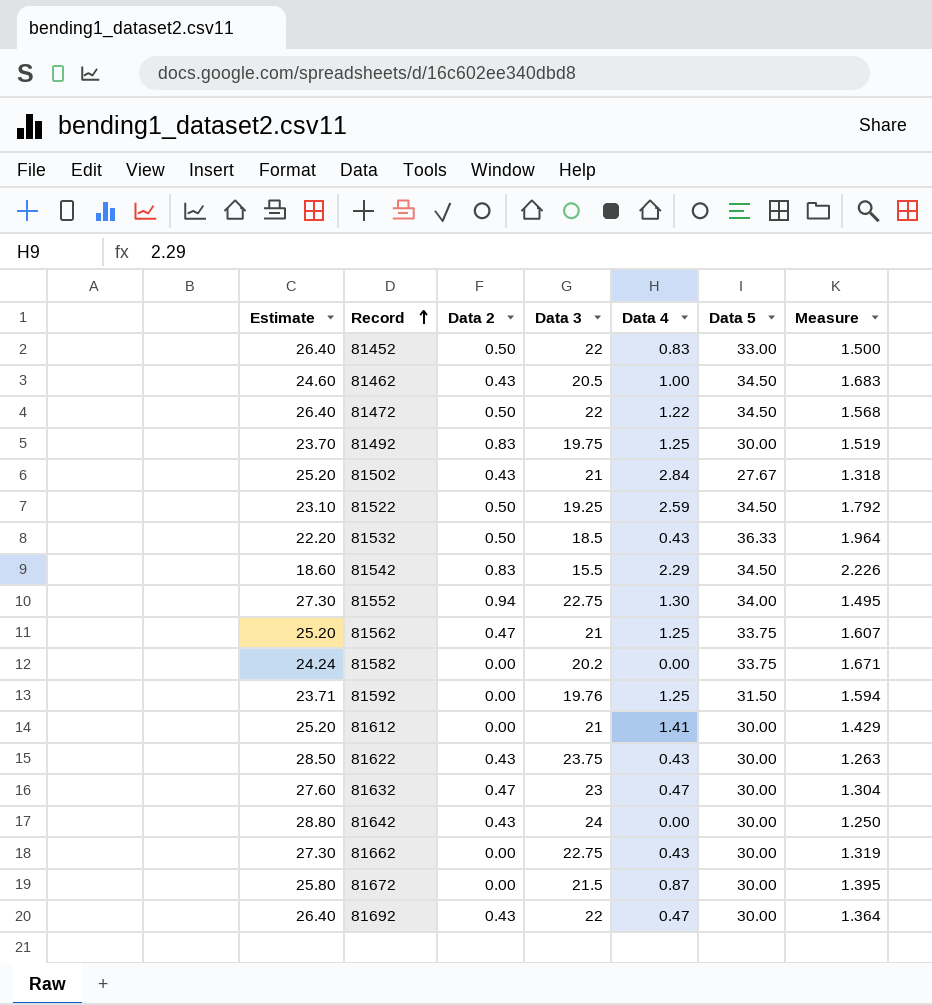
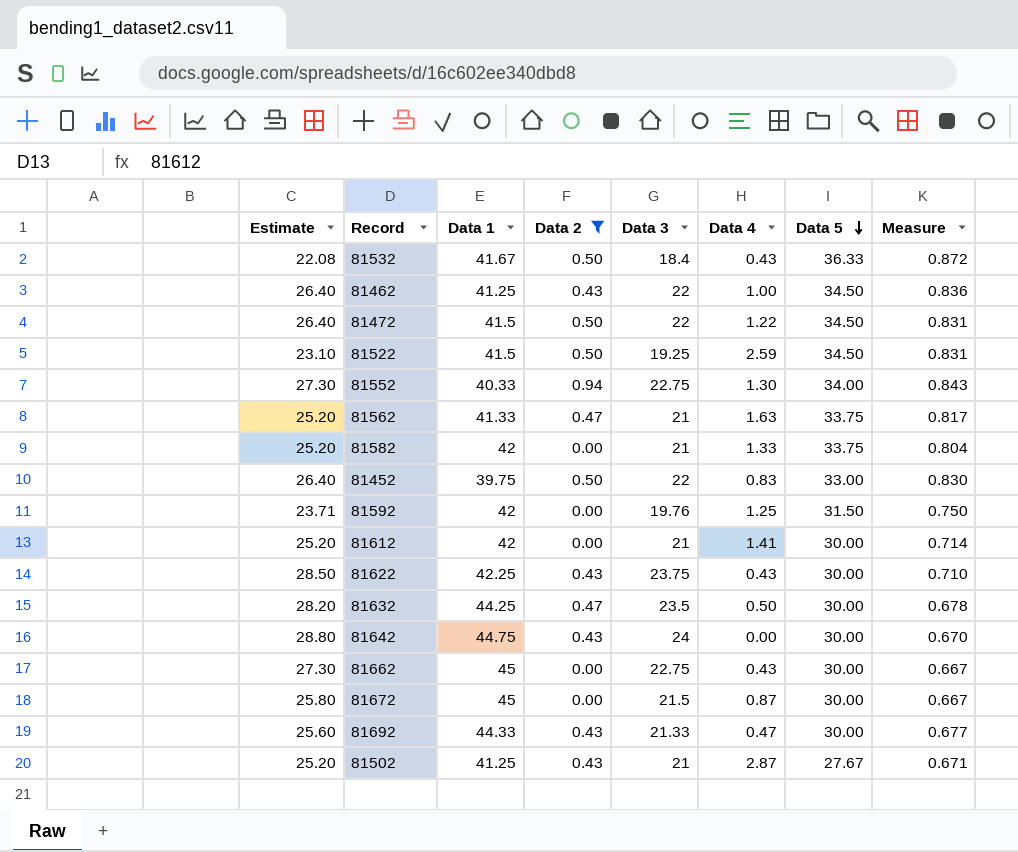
filter: none -> Data 2 != 0.83
row order: Record ascending -> Data 5 descending
column Data 1 | position: none -> 3
column Measure | formula: [Data 5] / [Data 3] -> [Data 5] / [Data 1]
81532 | Estimate: 22.20 -> 22.08
81532 | Data 3: 18.5 -> 18.4
81462 | Estimate: 24.60 -> 26.40
81462 | Data 3: 20.5 -> 22
81562 | Data 4: 1.25 -> 1.63
81582 | Estimate: 24.24 -> 25.20
81582 | Data 3: 20.2 -> 21
81582 | Data 4: 0.00 -> 1.33
81632 | Estimate: 27.60 -> 28.20
81632 | Data 3: 23 -> 23.5
81632 | Data 4: 0.47 -> 0.50
81692 | Estimate: 26.40 -> 25.60
81692 | Data 3: 22 -> 21.33
81502 | Data 4: 2.84 -> 2.87

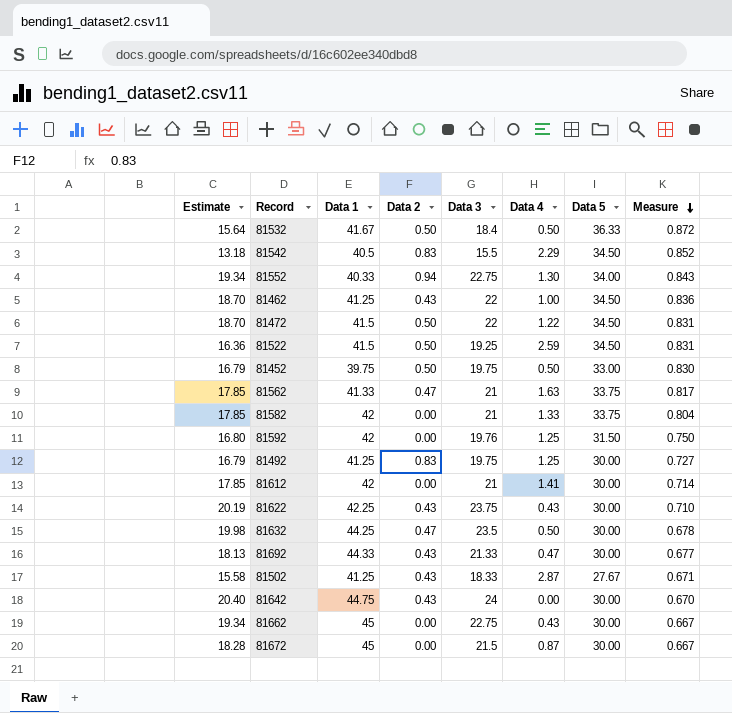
filter: Data 2 != 0.83 -> none
row order: Data 5 descending -> Measure descending
column Estimate | formula: [Data 3] * 1.2 -> [Data 3] * 0.85
81532 | Data 4: 0.43 -> 0.50
81452 | Data 3: 22 -> 19.75
81452 | Data 4: 0.83 -> 0.50
81502 | Data 3: 21 -> 18.33

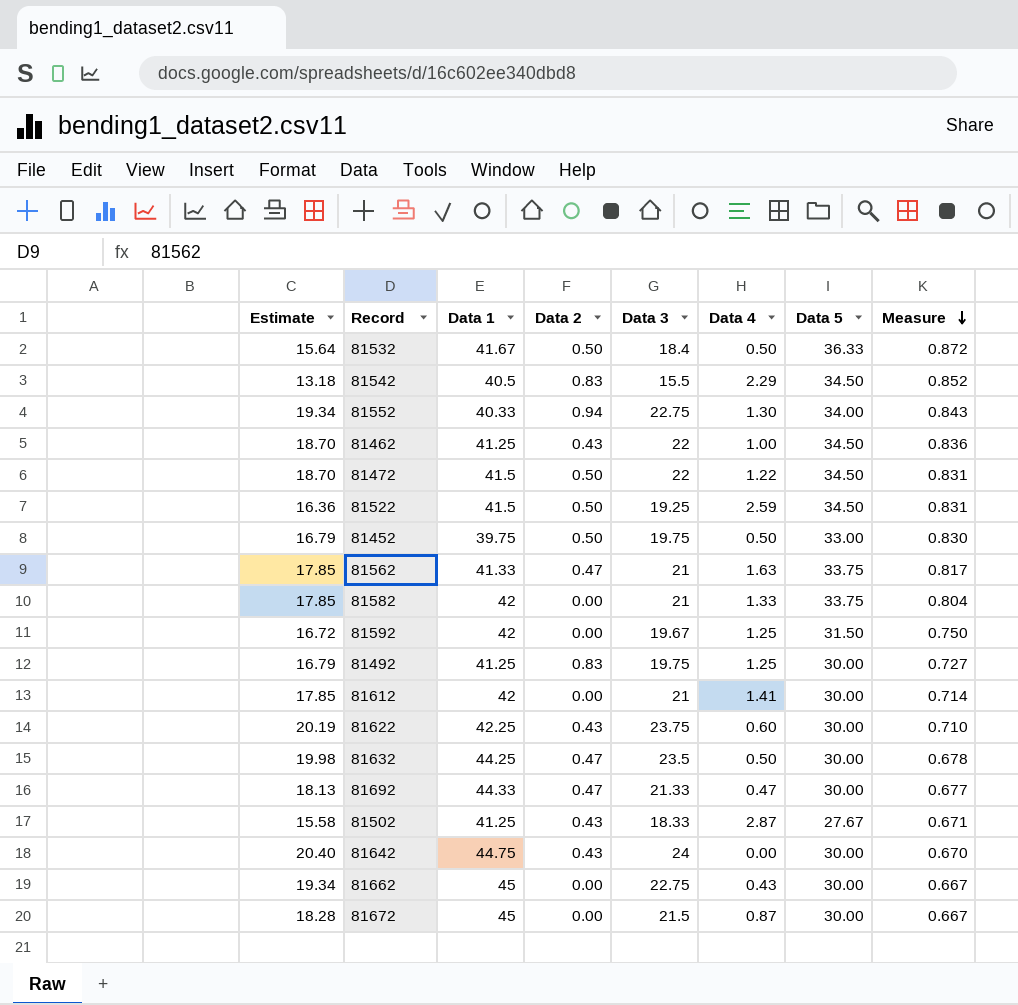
81592 | Estimate: 16.80 -> 16.72
81592 | Data 3: 19.76 -> 19.67
81622 | Data 4: 0.43 -> 0.60
81692 | Data 2: 0.43 -> 0.47

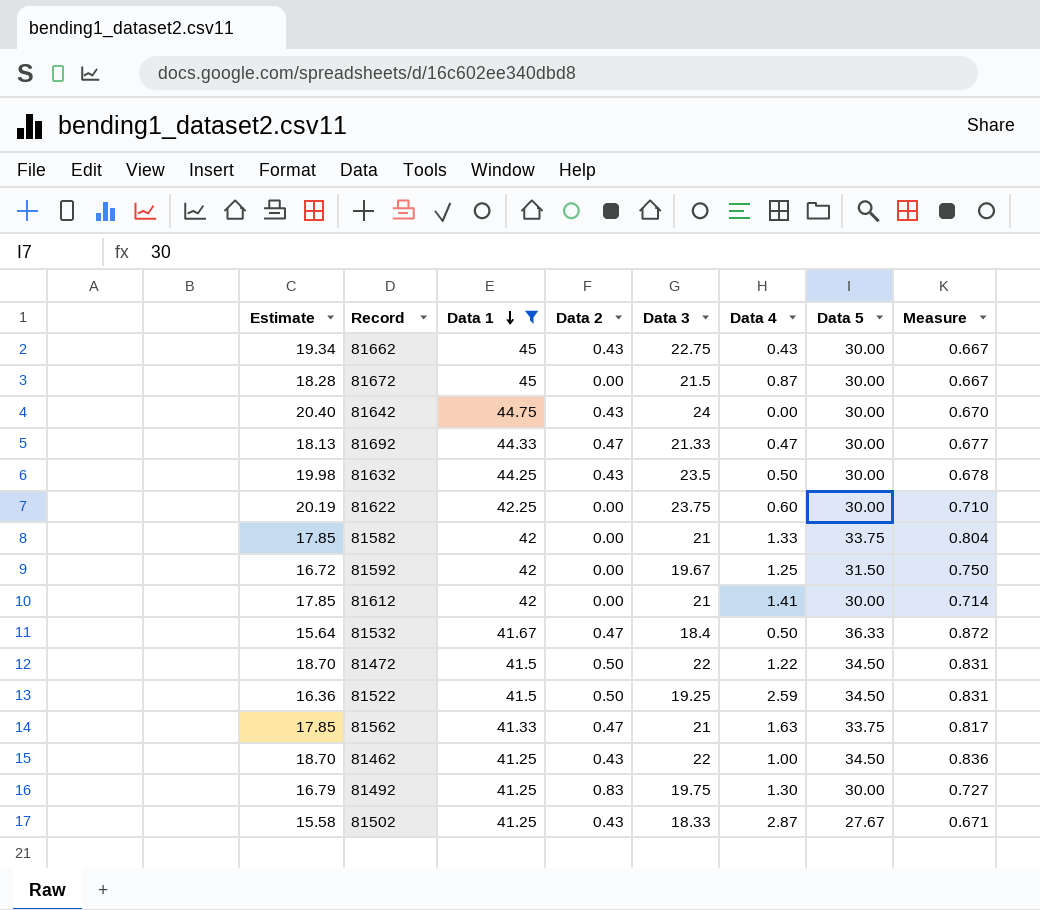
filter: none -> Data 1 >= 41.25
row order: Measure descending -> Data 1 descending
81662 | Data 2: 0.00 -> 0.43
81632 | Data 2: 0.47 -> 0.43
81622 | Data 2: 0.43 -> 0.00
81532 | Data 2: 0.50 -> 0.47
81492 | Data 4: 1.25 -> 1.30

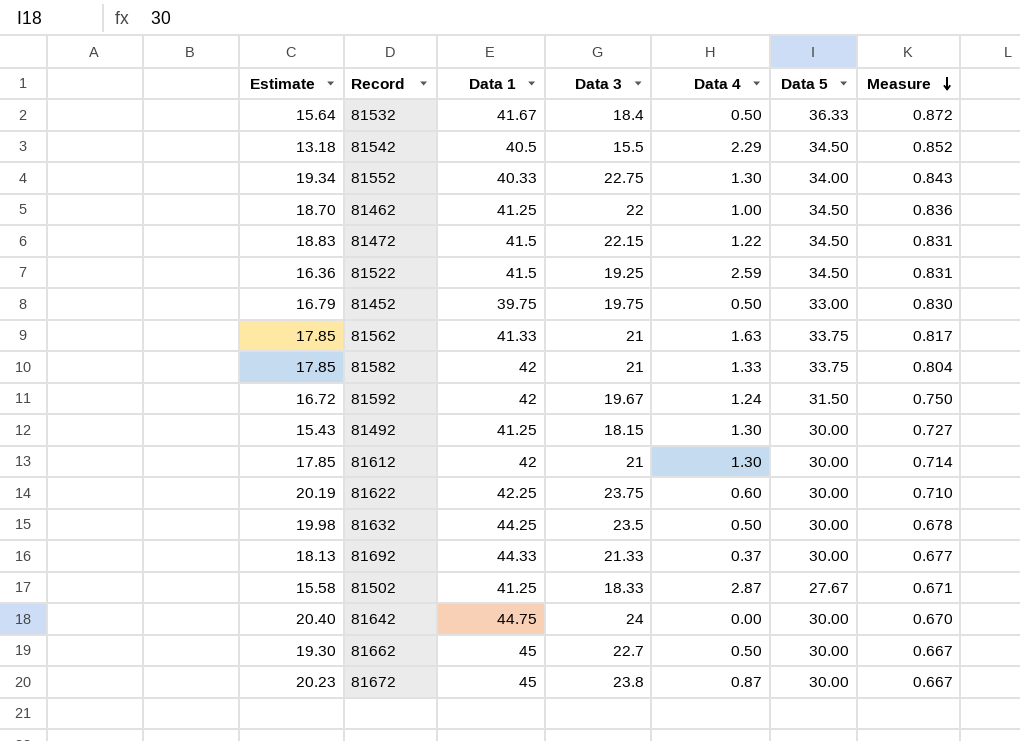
filter: Data 1 >= 41.25 -> none
row order: Data 1 descending -> Measure descending
column Data 2 | position: 4 -> none
81472 | Estimate: 18.70 -> 18.83
81472 | Data 3: 22 -> 22.15
81592 | Data 4: 1.25 -> 1.24
81492 | Estimate: 16.79 -> 15.43
81492 | Data 3: 19.75 -> 18.15
81612 | Data 4: 1.41 -> 1.30
81692 | Data 4: 0.47 -> 0.37
81662 | Estimate: 19.34 -> 19.30
81662 | Data 3: 22.75 -> 22.7
81662 | Data 4: 0.43 -> 0.50
81672 | Estimate: 18.28 -> 20.23
81672 | Data 3: 21.5 -> 23.8

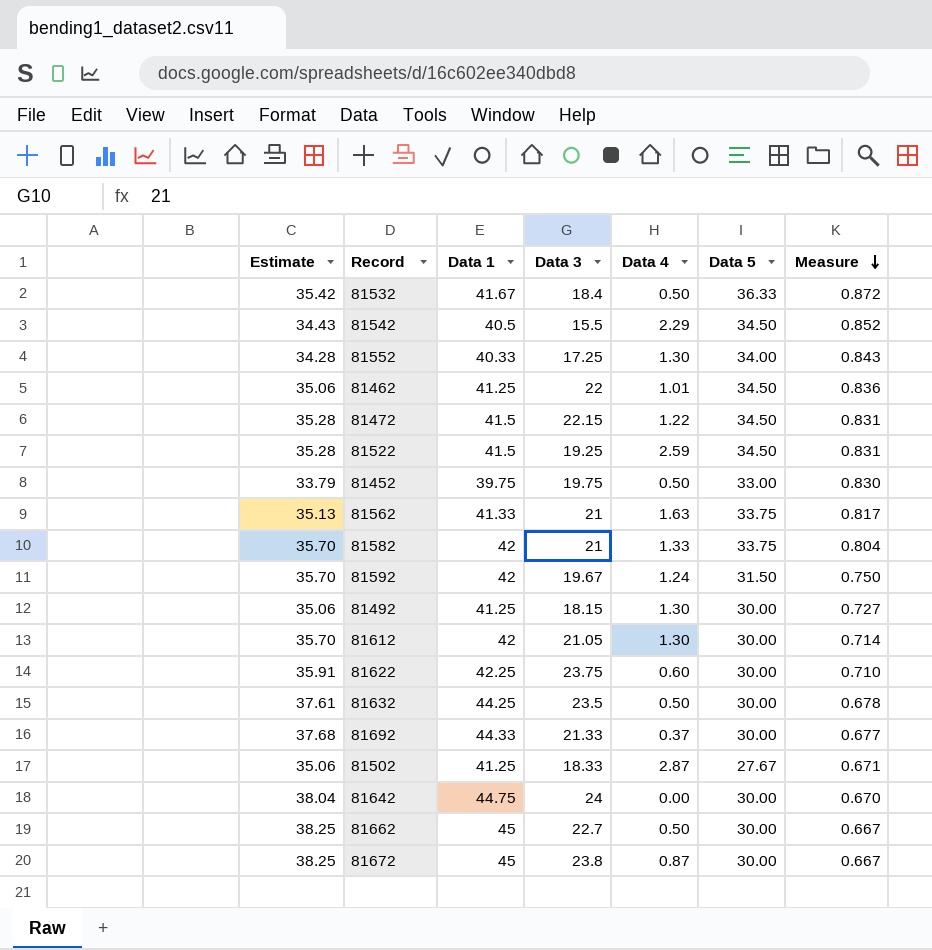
column Estimate | formula: [Data 3] * 0.85 -> [Data 1] * 0.85
81552 | Data 3: 22.75 -> 17.25
81462 | Data 4: 1.00 -> 1.01
81612 | Data 3: 21 -> 21.05

